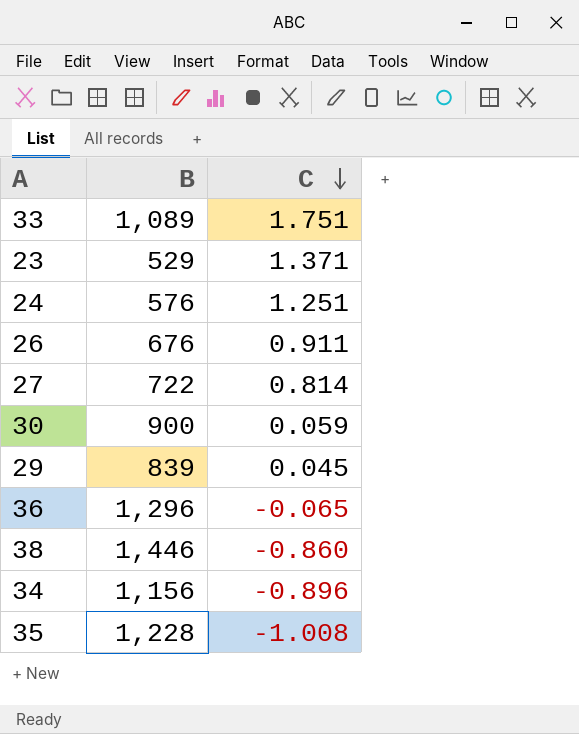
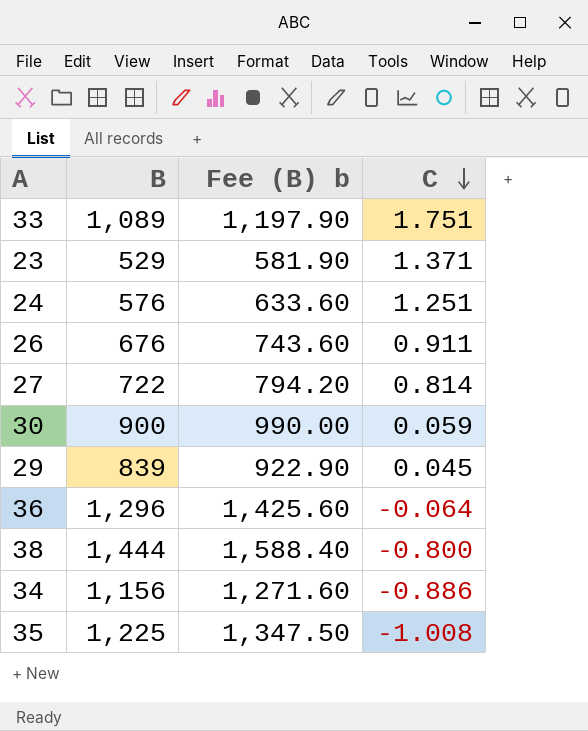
column Fee (B) b | formula: none -> [B] * 1.1
36 | C: -0.065 -> -0.064
38 | B: 1,446 -> 1,444
38 | C: -0.860 -> -0.800
34 | C: -0.896 -> -0.886
35 | B: 1,228 -> 1,225

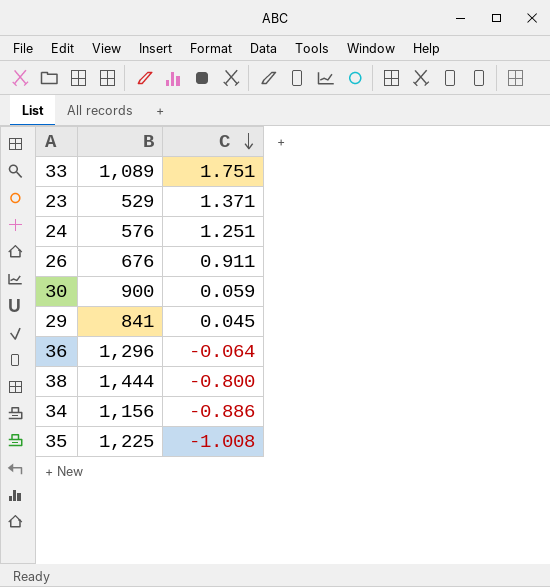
column Fee (B) b | formula: [B] * 1.1 -> none
row 27: 722 | 794.20 | 0.814 -> none
29 | B: 839 -> 841

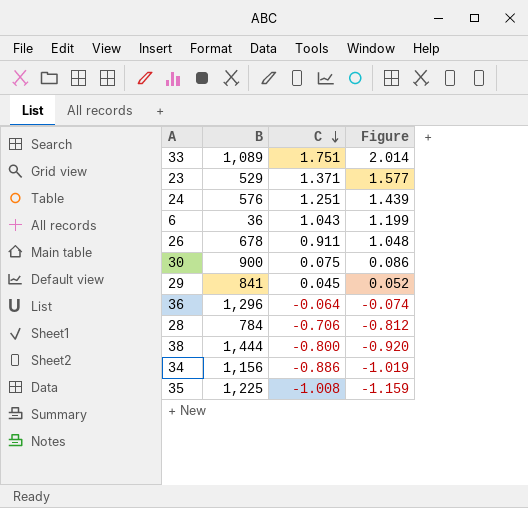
column Figure | formula: none -> [C] * 1.15
row 6: none -> 36 | 1.043 | 1.199
26 | B: 676 -> 678
30 | C: 0.059 -> 0.075
row 28: none -> 784 | -0.706 | -0.812

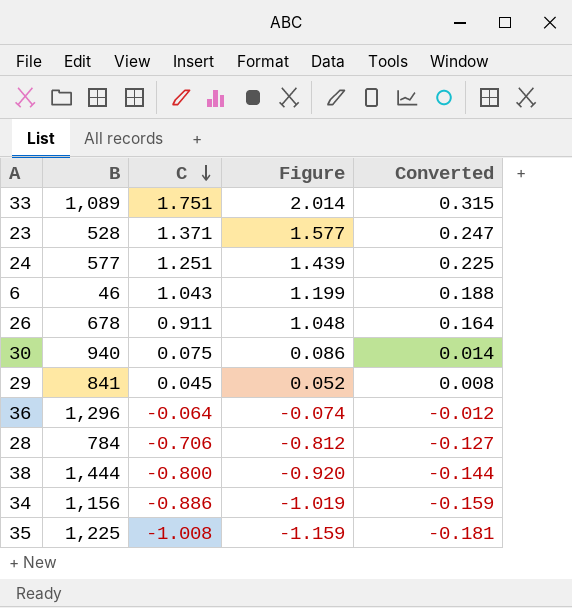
column Converted | formula: none -> [C] * 0.18
23 | B: 529 -> 528
24 | B: 576 -> 577
6 | B: 36 -> 46
30 | B: 900 -> 940

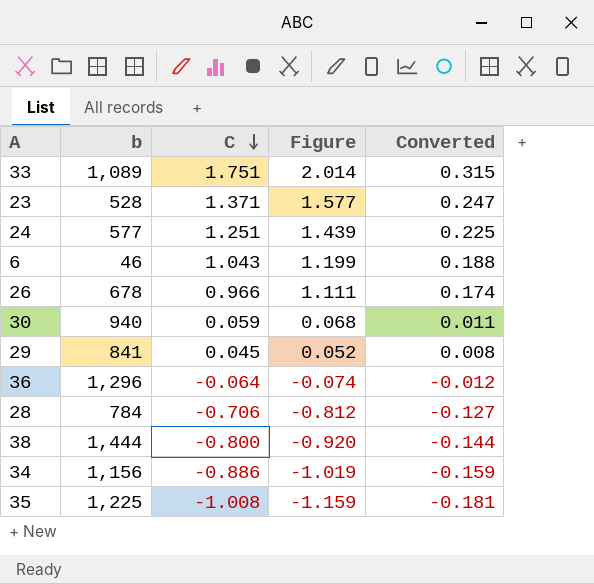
column name: B -> b
26 | C: 0.911 -> 0.966
26 | Figure: 1.048 -> 1.111
26 | Converted: 0.164 -> 0.174
30 | C: 0.075 -> 0.059
30 | Figure: 0.086 -> 0.068
30 | Converted: 0.014 -> 0.011

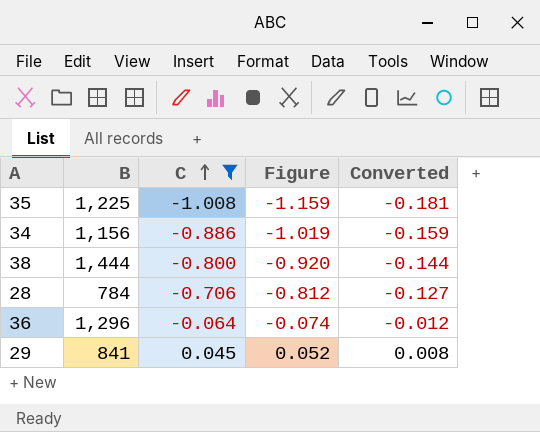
filter: none -> C <= 0.045
row order: C descending -> C ascending
column name: b -> B

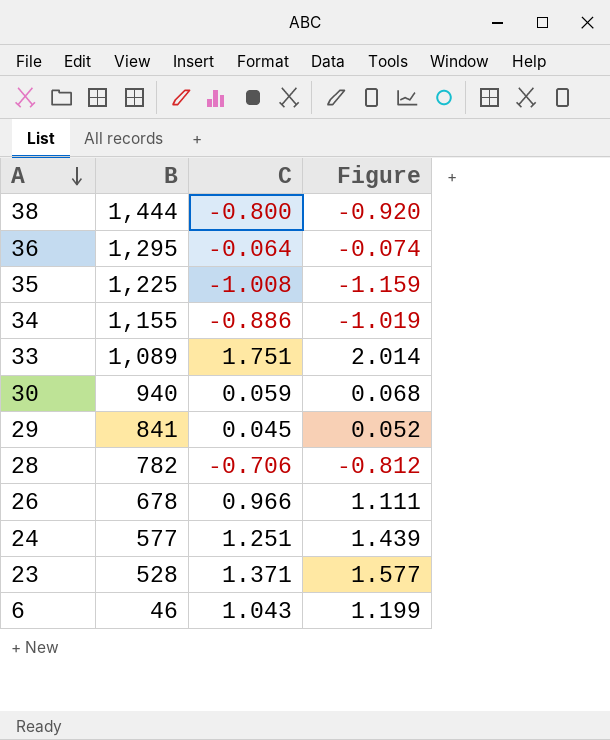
filter: C <= 0.045 -> none
row order: C ascending -> A descending
column Converted | formula: [C] * 0.18 -> none
36 | B: 1,296 -> 1,295
34 | B: 1,156 -> 1,155
28 | B: 784 -> 782

